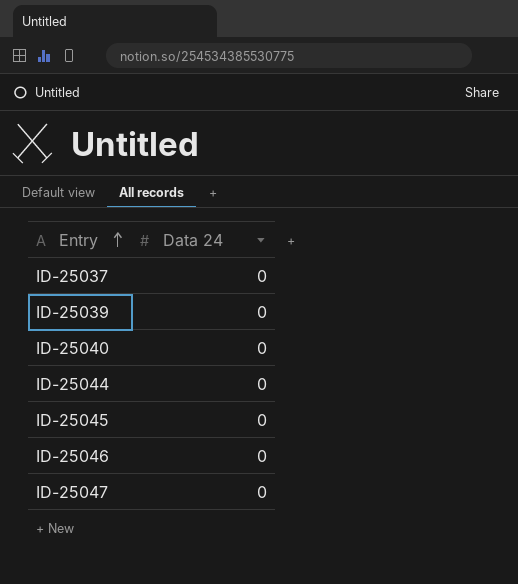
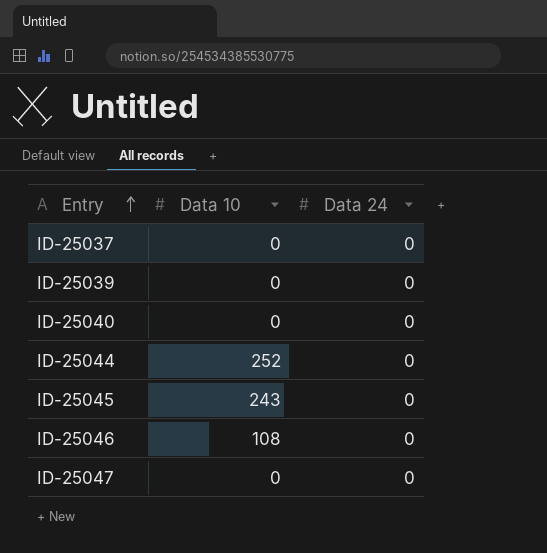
column Data 10 | position: none -> 2

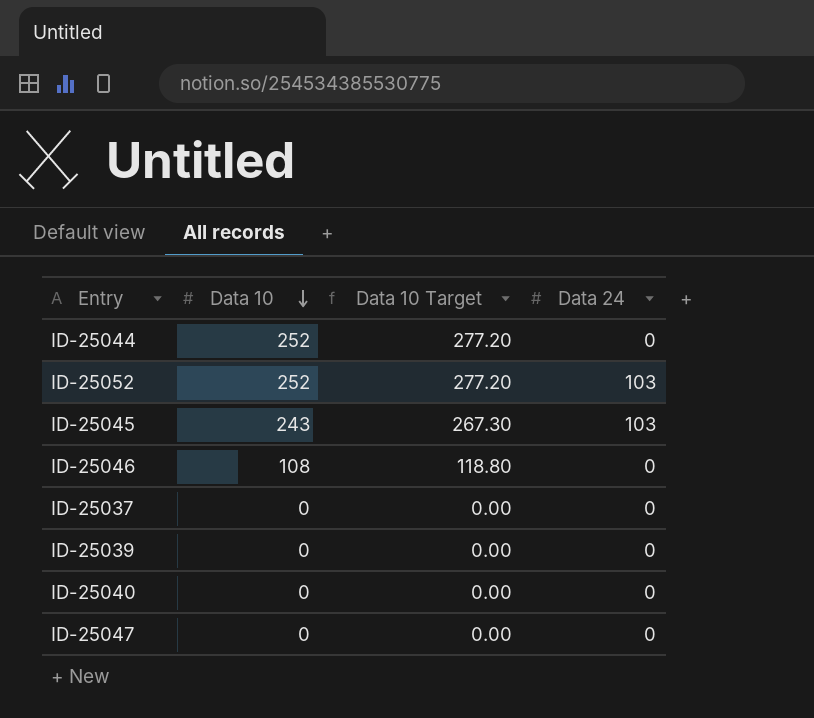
row order: Entry ascending -> Data 10 descending
column Data 10 Target | formula: none -> [Data 10] * 1.1
row ID-25052: none -> 252 | 277.20 | 103
ID-25045 | Data 24: 0 -> 103

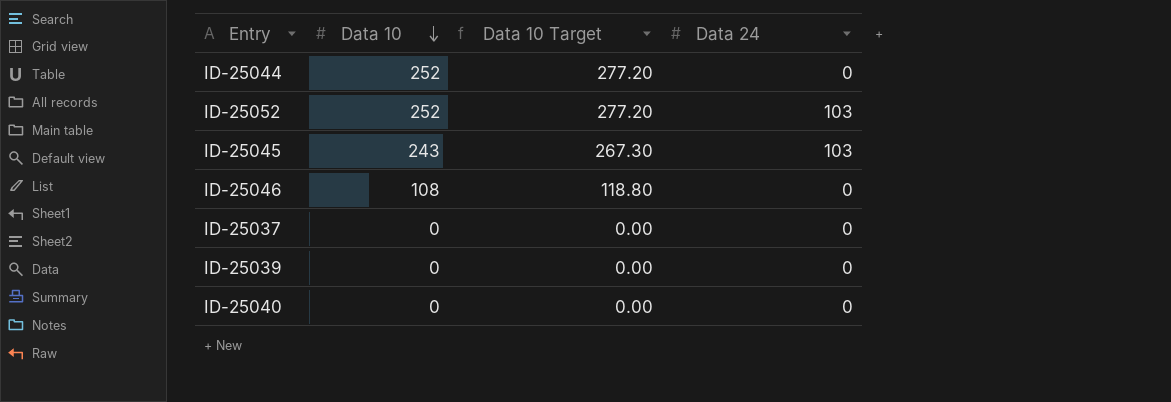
row ID-25047: 0 | 0.00 | 0 -> none

